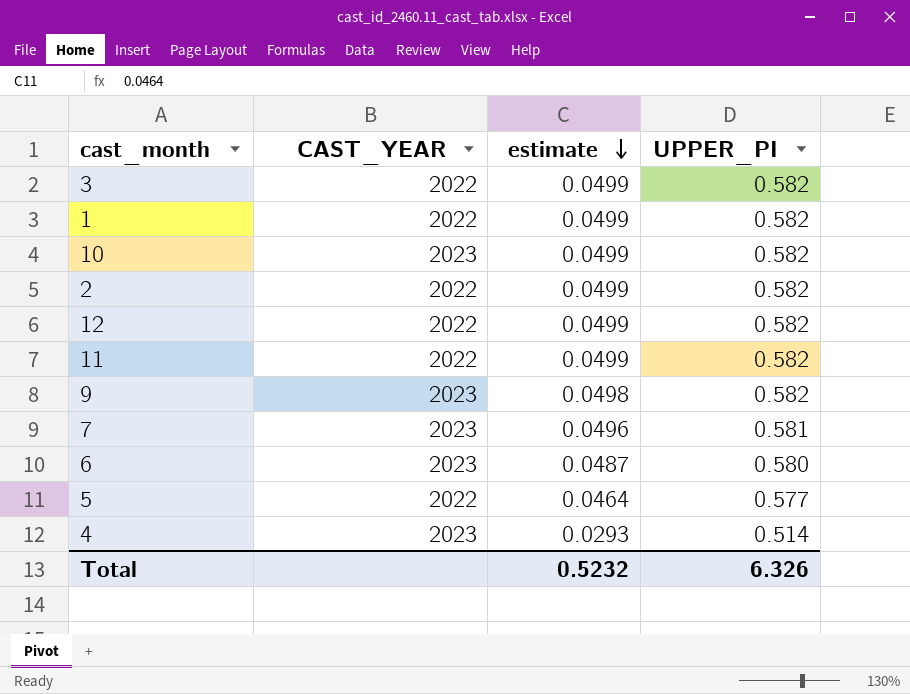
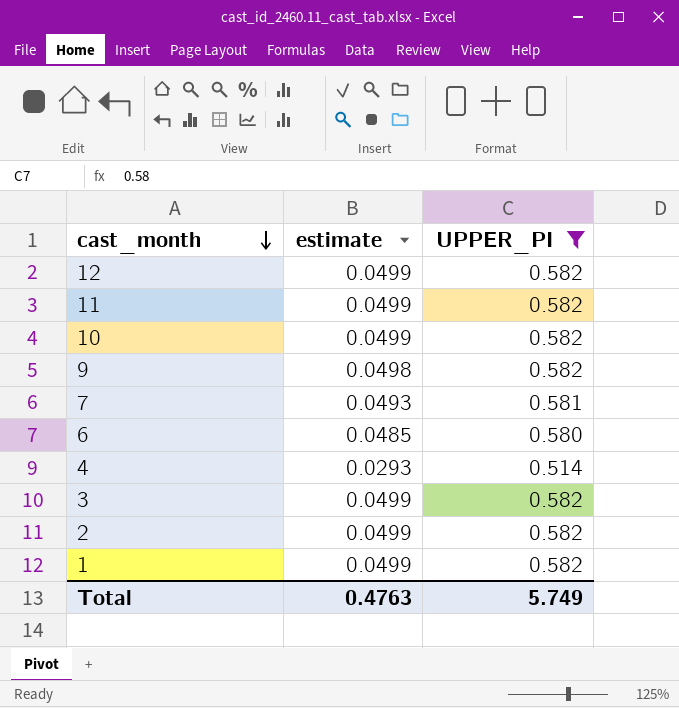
filter: none -> UPPER_PI != 0.577
row order: estimate descending -> cast_month descending
column CAST_YEAR | position: 2 -> none
7 | estimate: 0.0496 -> 0.0493
6 | estimate: 0.0487 -> 0.0485
Total | estimate: 0.5232 -> 0.4763
Total | UPPER_PI: 6.326 -> 5.749

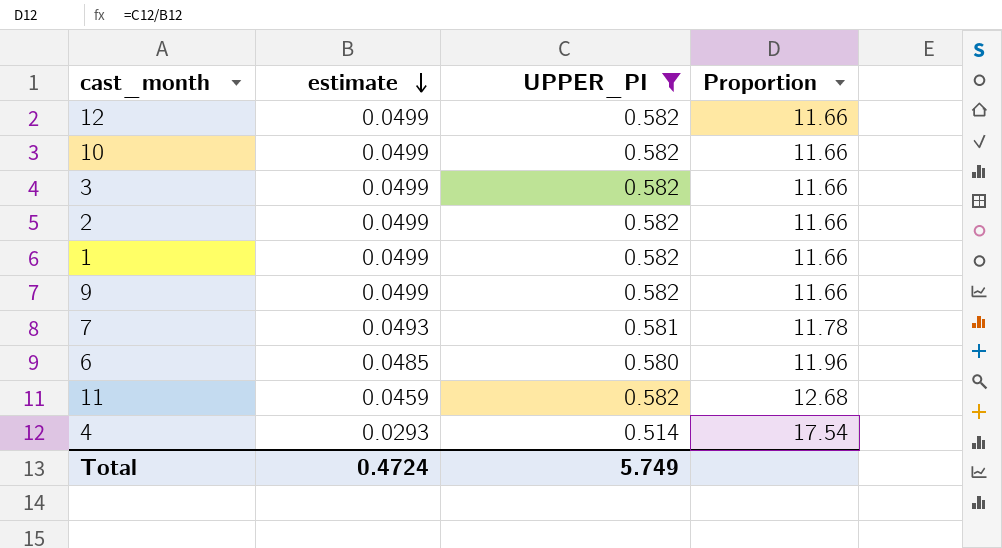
row order: cast_month descending -> estimate descending
column Proportion | formula: none -> [UPPER_PI] / [estimate]
9 | estimate: 0.0498 -> 0.0499
11 | estimate: 0.0499 -> 0.0459
Total | estimate: 0.4763 -> 0.4724

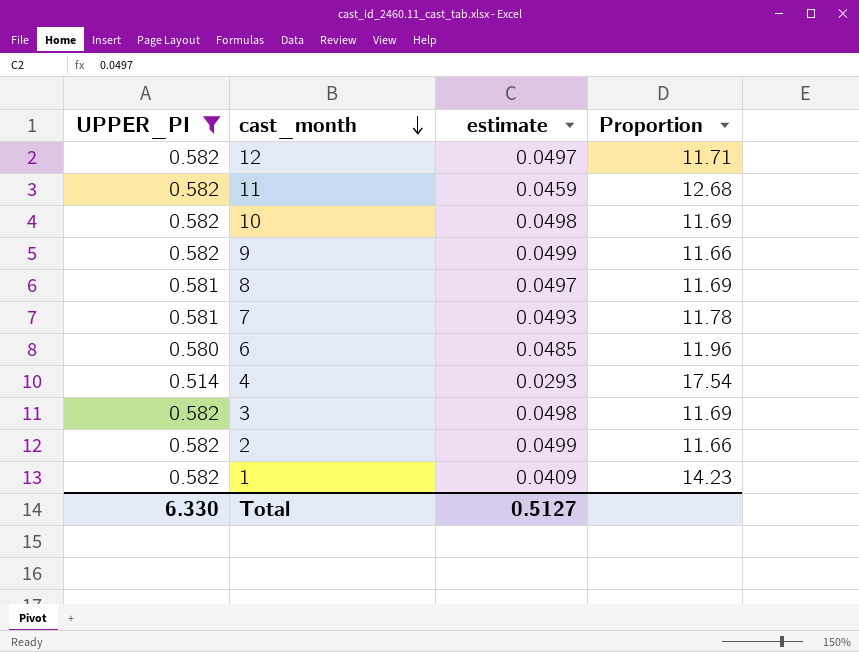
row order: estimate descending -> cast_month descending
column UPPER_PI | position: 3 -> 1
12 | estimate: 0.0499 -> 0.0497
12 | Proportion: 11.66 -> 11.71
10 | estimate: 0.0499 -> 0.0498
10 | Proportion: 11.66 -> 11.69
row 8: none -> 0.581 | 0.0497 | 11.69
3 | estimate: 0.0499 -> 0.0498
3 | Proportion: 11.66 -> 11.69
1 | estimate: 0.0499 -> 0.0409
1 | Proportion: 11.66 -> 14.23
Total | UPPER_PI: 5.749 -> 6.330
Total | estimate: 0.4724 -> 0.5127

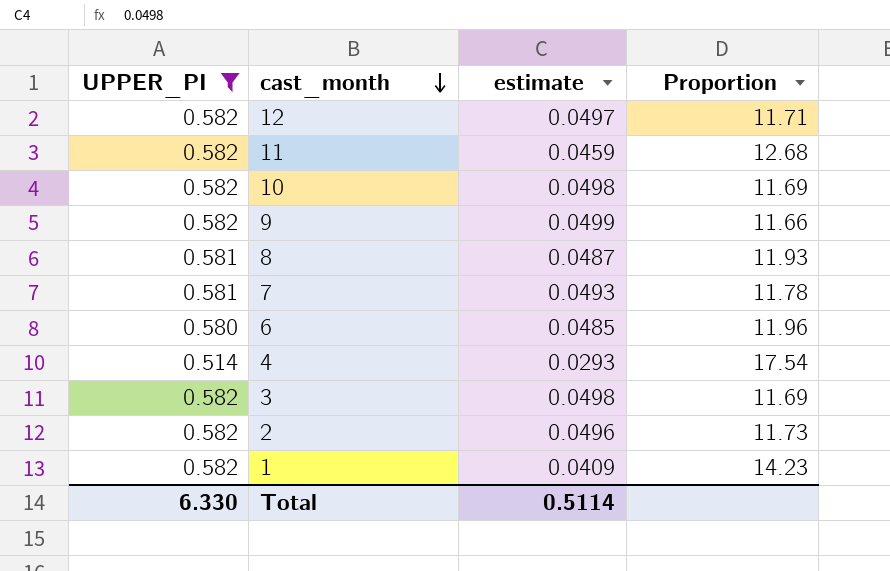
8 | estimate: 0.0497 -> 0.0487
8 | Proportion: 11.69 -> 11.93
2 | estimate: 0.0499 -> 0.0496
2 | Proportion: 11.66 -> 11.73
Total | estimate: 0.5127 -> 0.5114

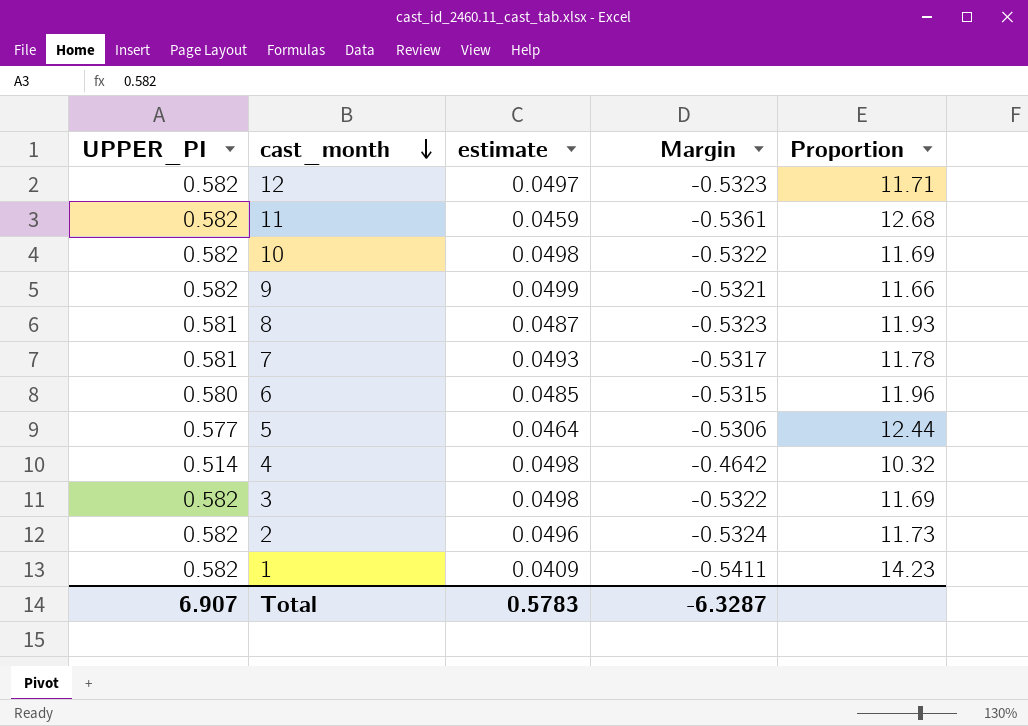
filter: UPPER_PI != 0.577 -> none
column Margin | formula: none -> [estimate] - [UPPER_PI]
4 | estimate: 0.0293 -> 0.0498
4 | Proportion: 17.54 -> 10.32
Total | UPPER_PI: 6.330 -> 6.907
Total | estimate: 0.5114 -> 0.5783

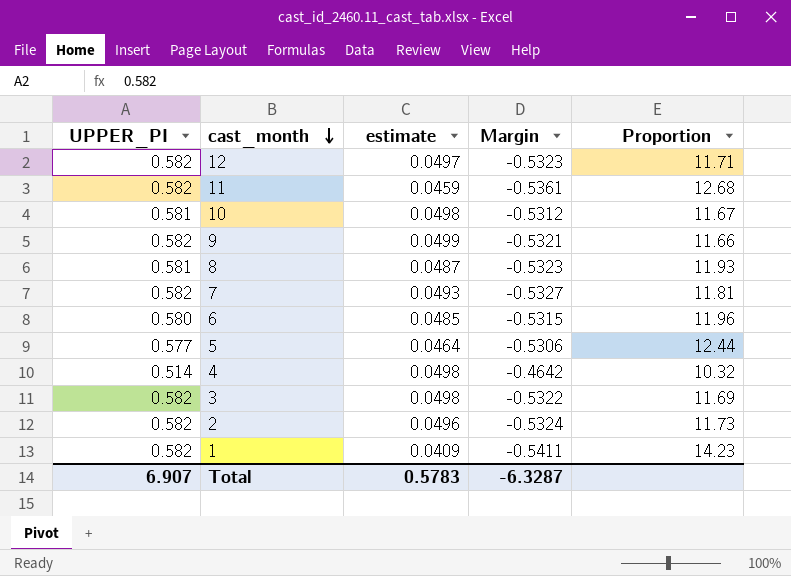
10 | UPPER_PI: 0.582 -> 0.581
10 | Margin: -0.5322 -> -0.5312
10 | Proportion: 11.69 -> 11.67
7 | UPPER_PI: 0.581 -> 0.582
7 | Margin: -0.5317 -> -0.5327
7 | Proportion: 11.78 -> 11.81

